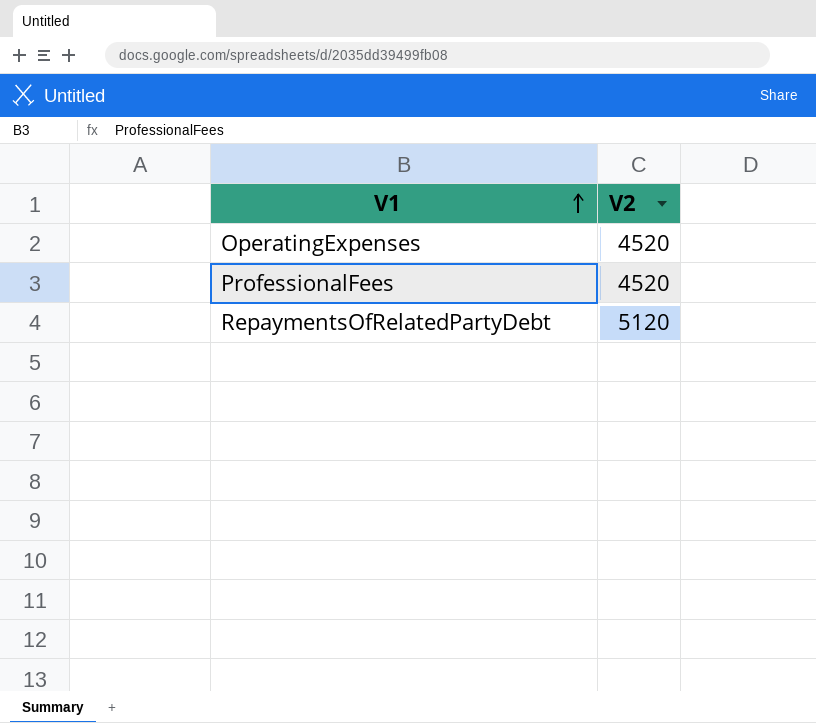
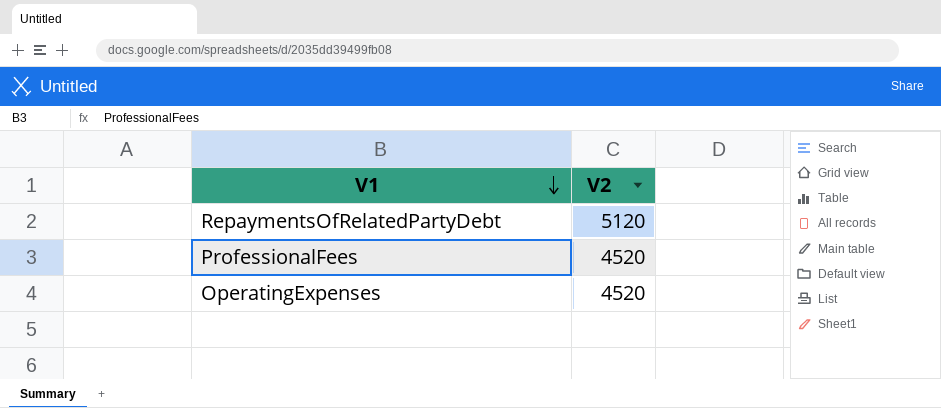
row order: V1 ascending -> V1 descending

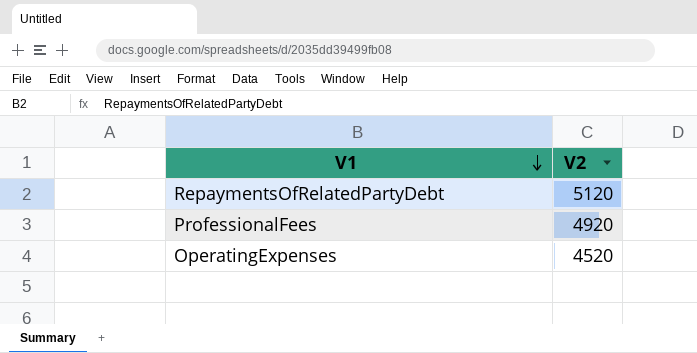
ProfessionalFees | V2: 4520 -> 4920

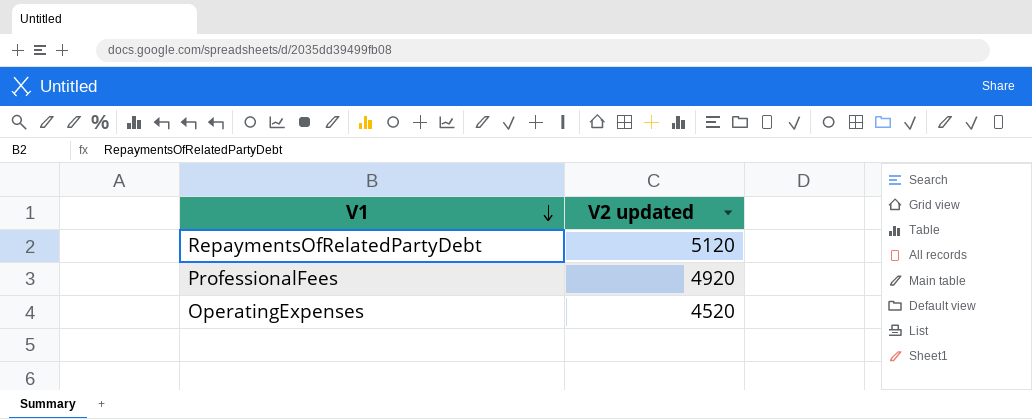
column name: V2 -> V2 updated

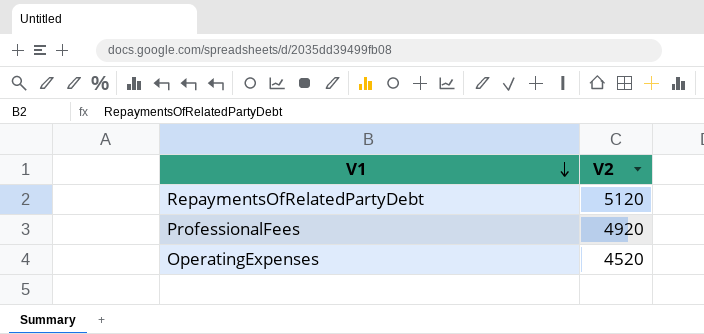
column name: V2 updated -> V2

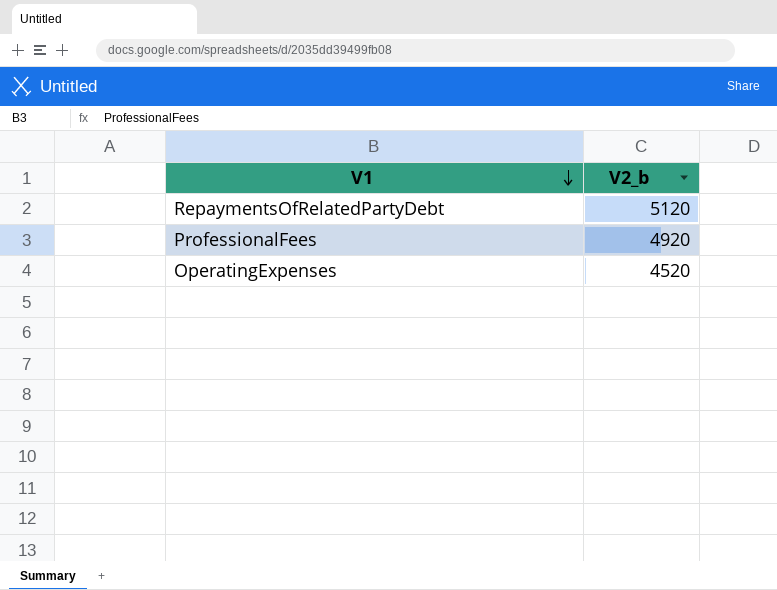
column name: V2 -> V2_b

